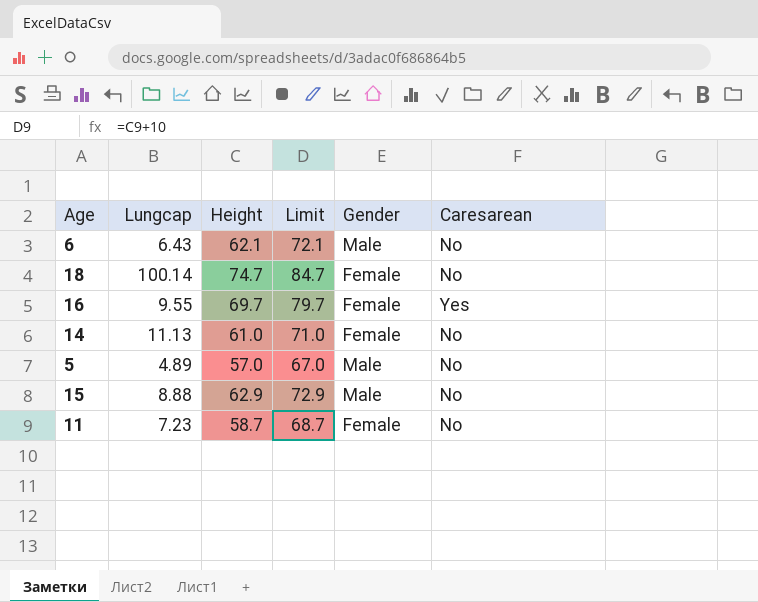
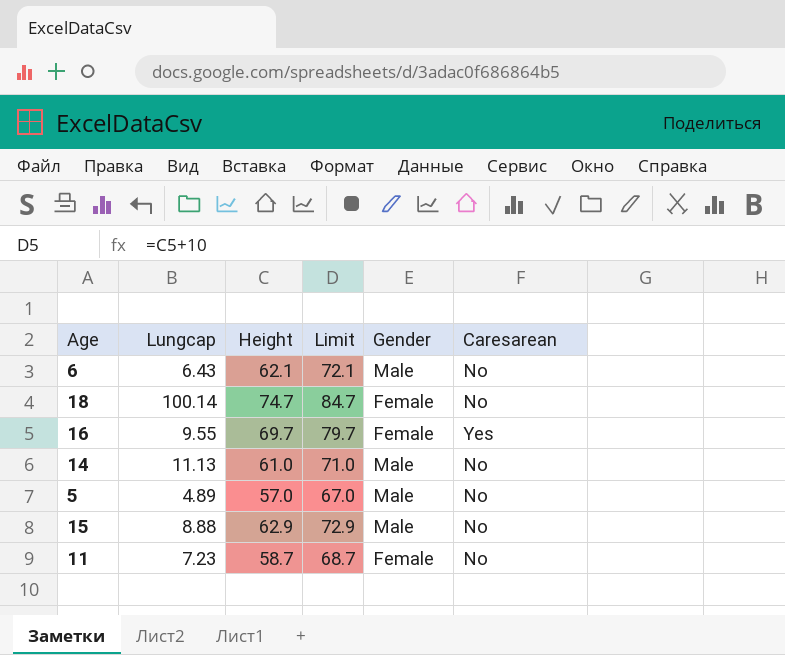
14 | Gender: Female -> Male

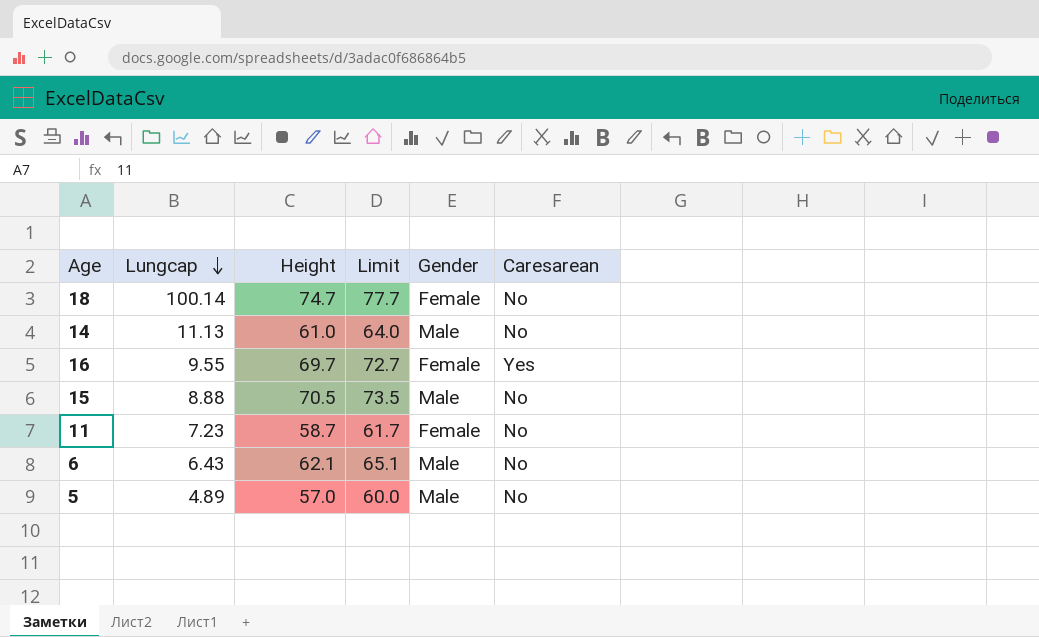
row order: none -> Lungcap descending
column Limit | formula: [Height] + 10 -> [Height] + 3
15 | Height: 62.9 -> 70.5

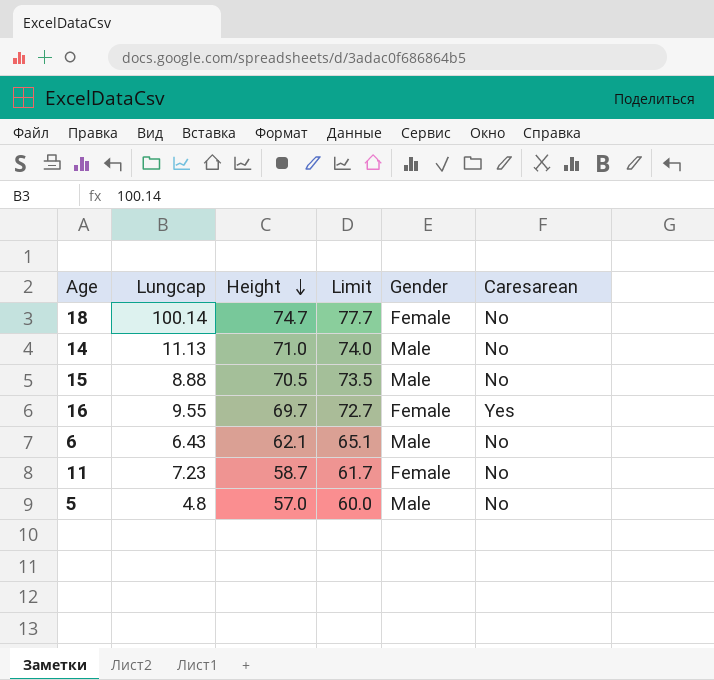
row order: Lungcap descending -> Height descending
14 | Height: 61.0 -> 71.0
14 | Limit: 64.0 -> 74.0
5 | Lungcap: 4.89 -> 4.8

